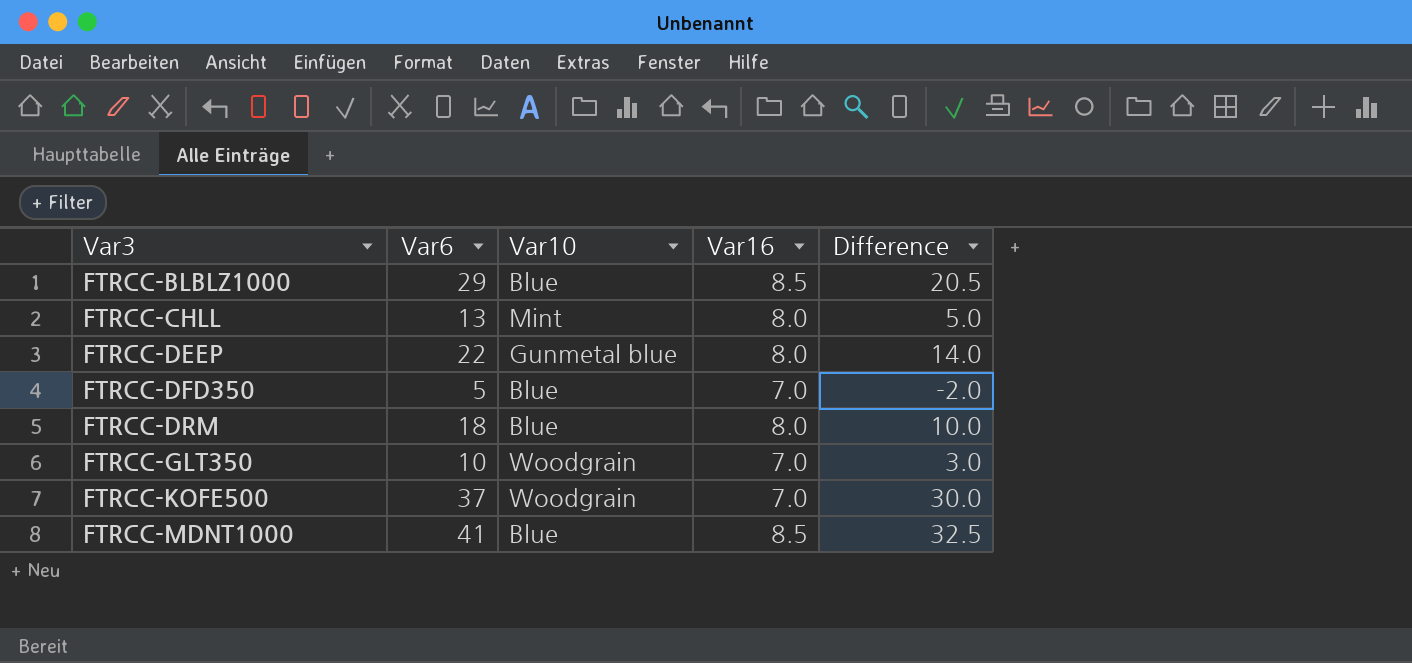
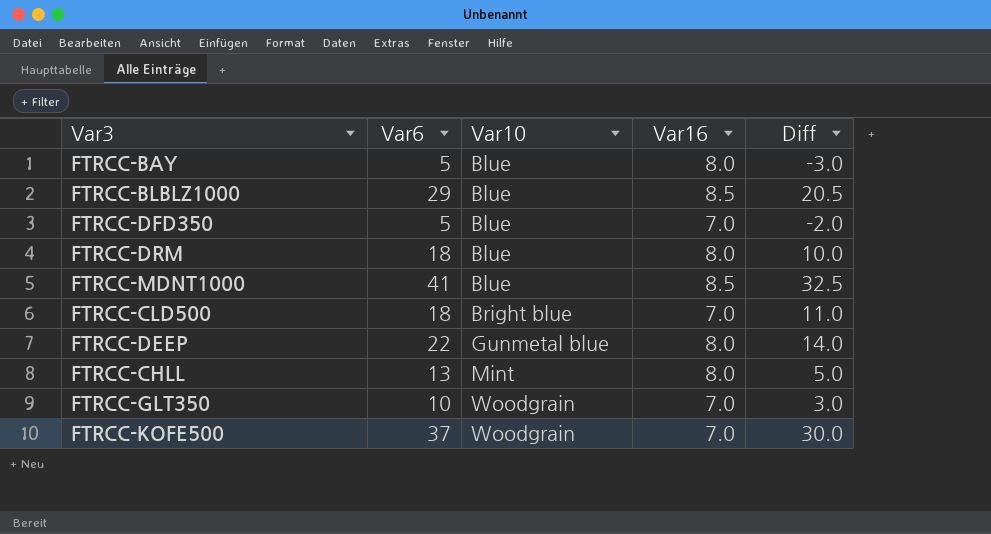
row order: Var3 ascending -> Var10 ascending
column name: Difference -> Diff
row FTRCC-BAY: none -> 5 | Blue | 8.0 | -3.0
row FTRCC-CLD500: none -> 18 | Bright blue | 7.0 | 11.0

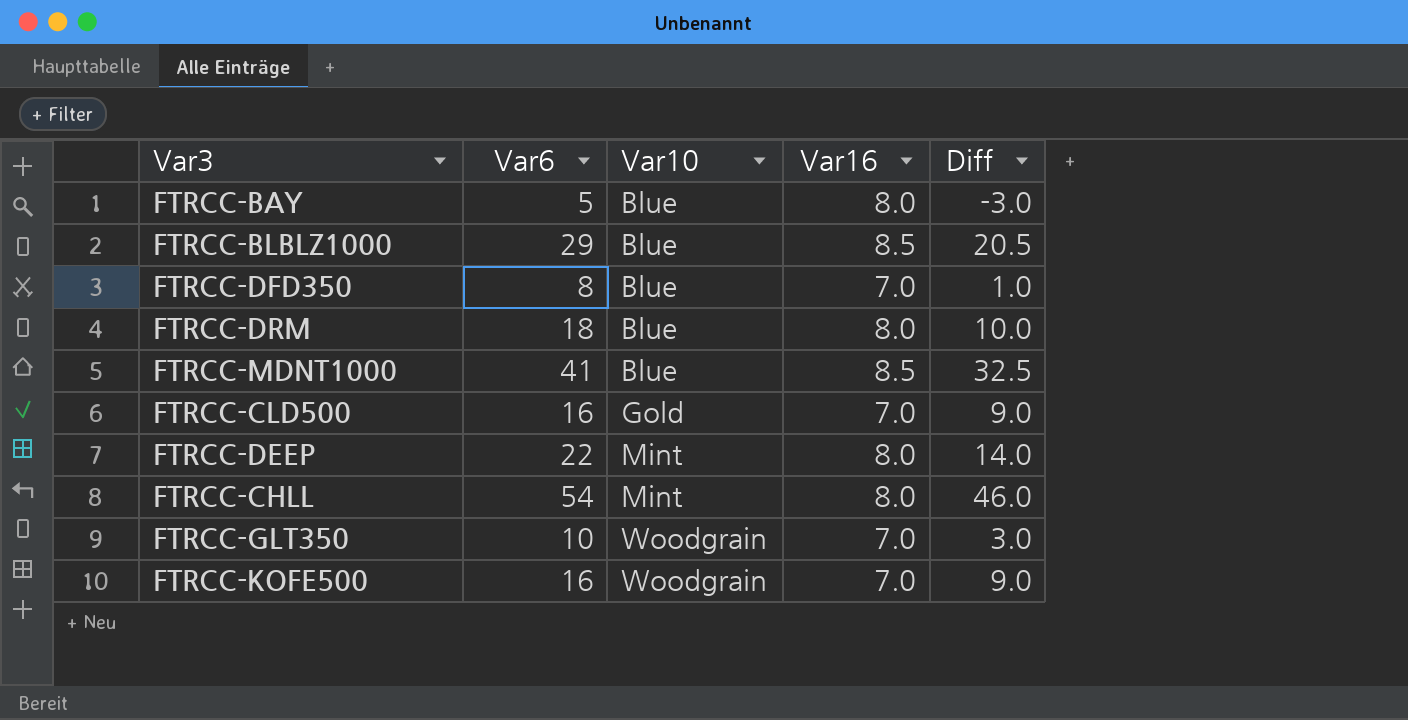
FTRCC-DFD350 | Var6: 5 -> 8
FTRCC-DFD350 | Diff: -2.0 -> 1.0
FTRCC-CLD500 | Var6: 18 -> 16
FTRCC-CLD500 | Var10: Bright blue -> Gold
FTRCC-CLD500 | Diff: 11.0 -> 9.0
FTRCC-DEEP | Var10: Gunmetal blue -> Mint
FTRCC-CHLL | Var6: 13 -> 54
FTRCC-CHLL | Diff: 5.0 -> 46.0
FTRCC-KOFE500 | Var6: 37 -> 16
FTRCC-KOFE500 | Diff: 30.0 -> 9.0

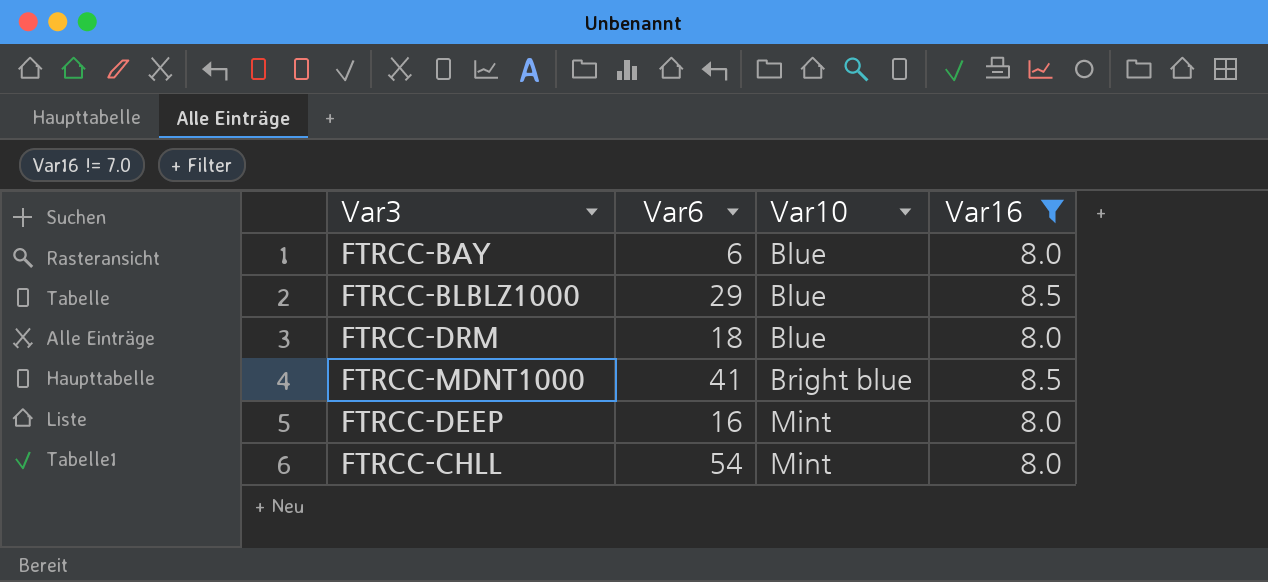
filter: none -> Var16 != 7.0
column Diff | formula: [Var6] - [Var16] -> none
FTRCC-BAY | Var6: 5 -> 6
FTRCC-MDNT1000 | Var10: Blue -> Bright blue
FTRCC-DEEP | Var6: 22 -> 16

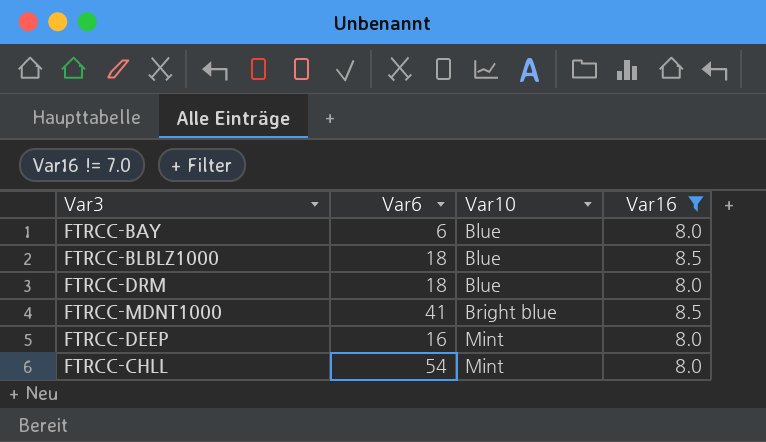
FTRCC-BLBLZ1000 | Var6: 29 -> 18

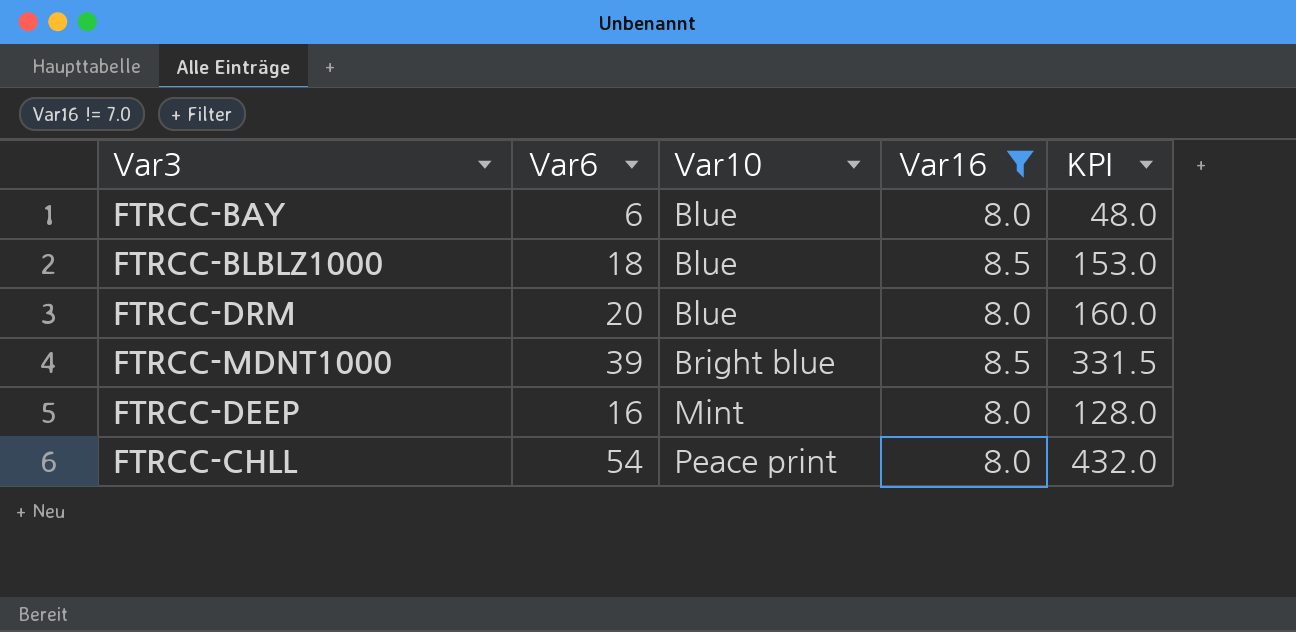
column KPI | formula: none -> [Var6] * [Var16]
FTRCC-DRM | Var6: 18 -> 20
FTRCC-MDNT1000 | Var6: 41 -> 39
FTRCC-CHLL | Var10: Mint -> Peace print

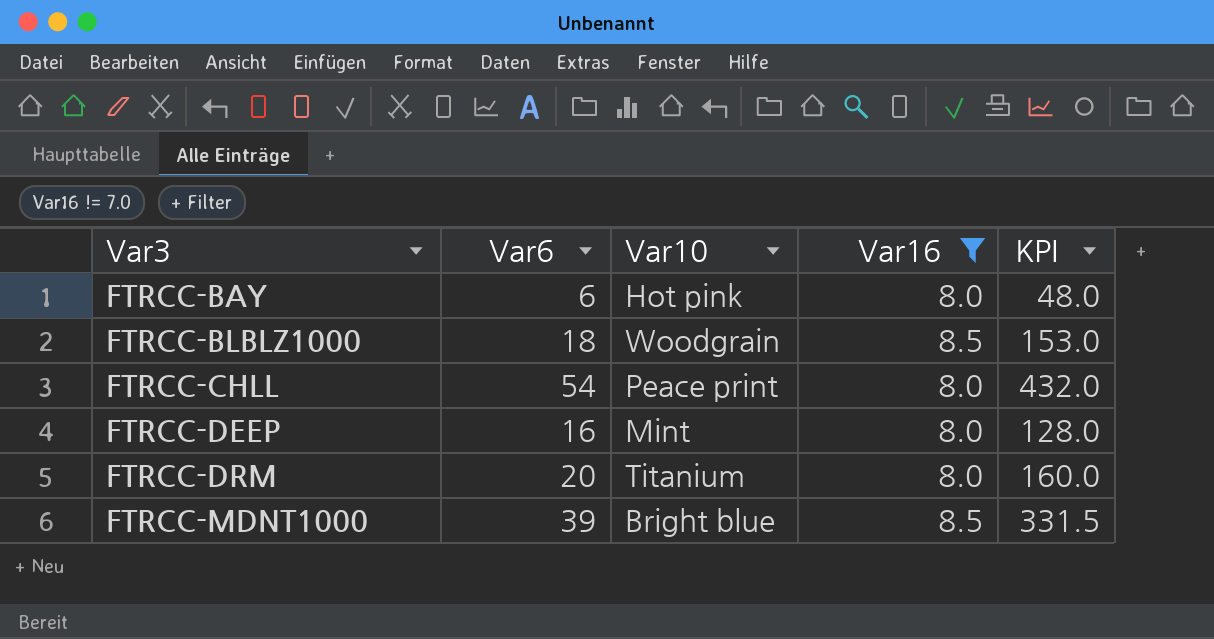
row order: Var10 ascending -> Var3 ascending
FTRCC-BAY | Var10: Blue -> Hot pink
FTRCC-BLBLZ1000 | Var10: Blue -> Woodgrain
FTRCC-DRM | Var10: Blue -> Titanium

